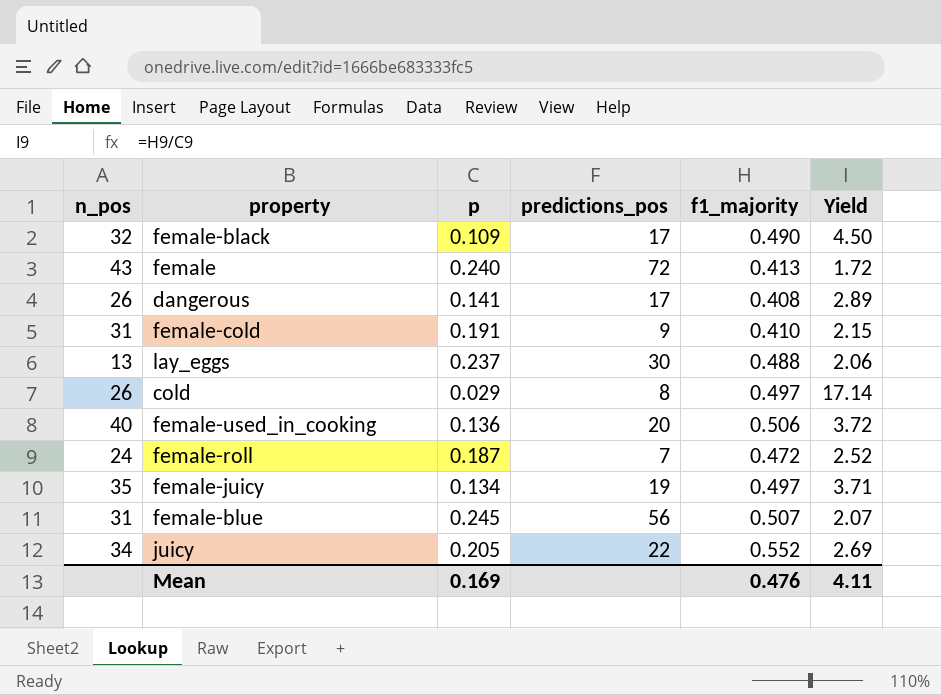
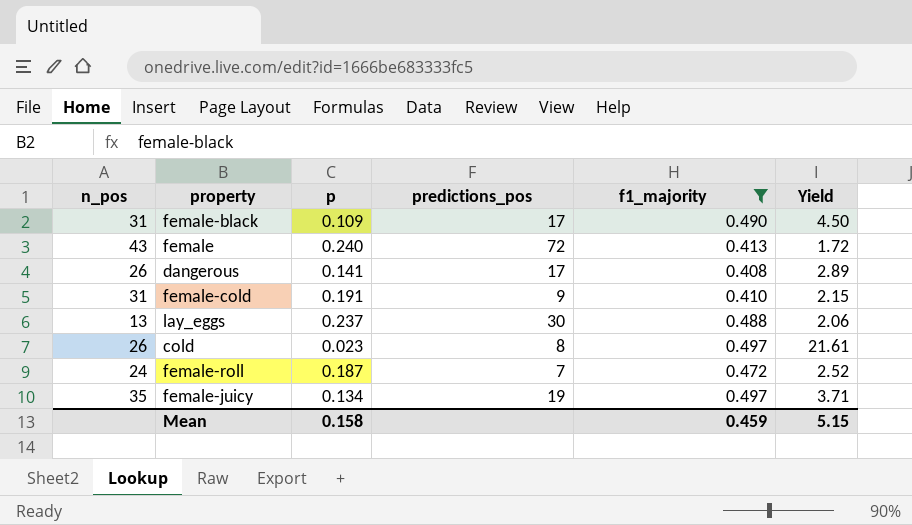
filter: none -> f1_majority <= 0.497
female-black | n_pos: 32 -> 31
cold | p: 0.029 -> 0.023
cold | Yield: 17.14 -> 21.61
Mean | p: 0.169 -> 0.158
Mean | f1_majority: 0.476 -> 0.459
Mean | Yield: 4.11 -> 5.15

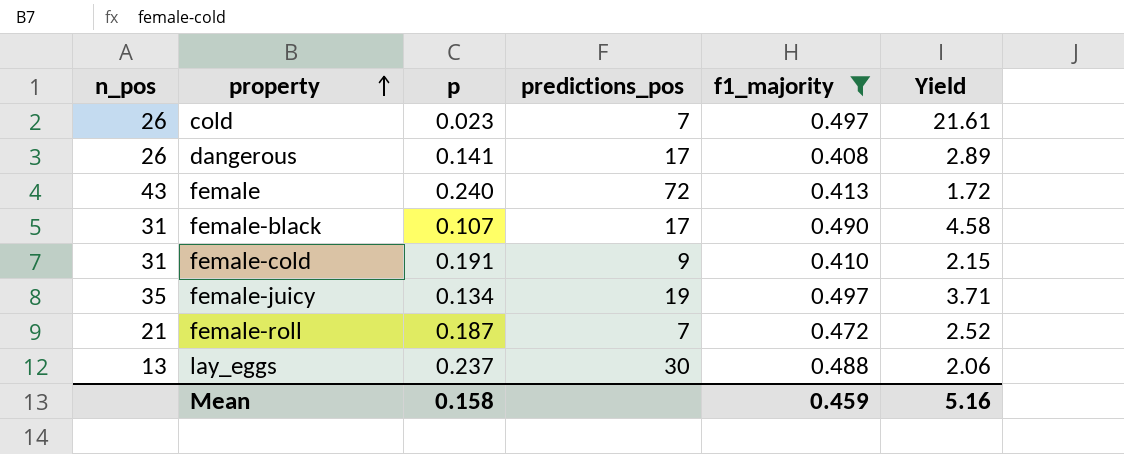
row order: none -> property ascending
cold | predictions_pos: 8 -> 7
female-black | p: 0.109 -> 0.107
female-black | Yield: 4.50 -> 4.58
female-roll | n_pos: 24 -> 21
Mean | Yield: 5.15 -> 5.16

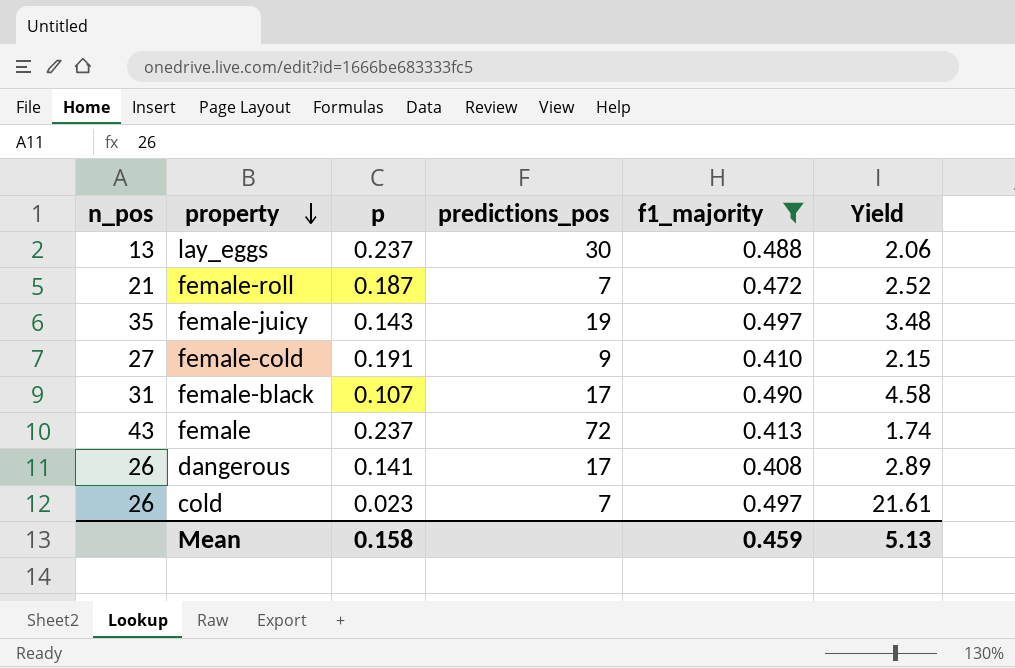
row order: property ascending -> property descending
female-juicy | p: 0.134 -> 0.143
female-juicy | Yield: 3.71 -> 3.48
female-cold | n_pos: 31 -> 27
female | p: 0.240 -> 0.237
female | Yield: 1.72 -> 1.74
Mean | Yield: 5.16 -> 5.13

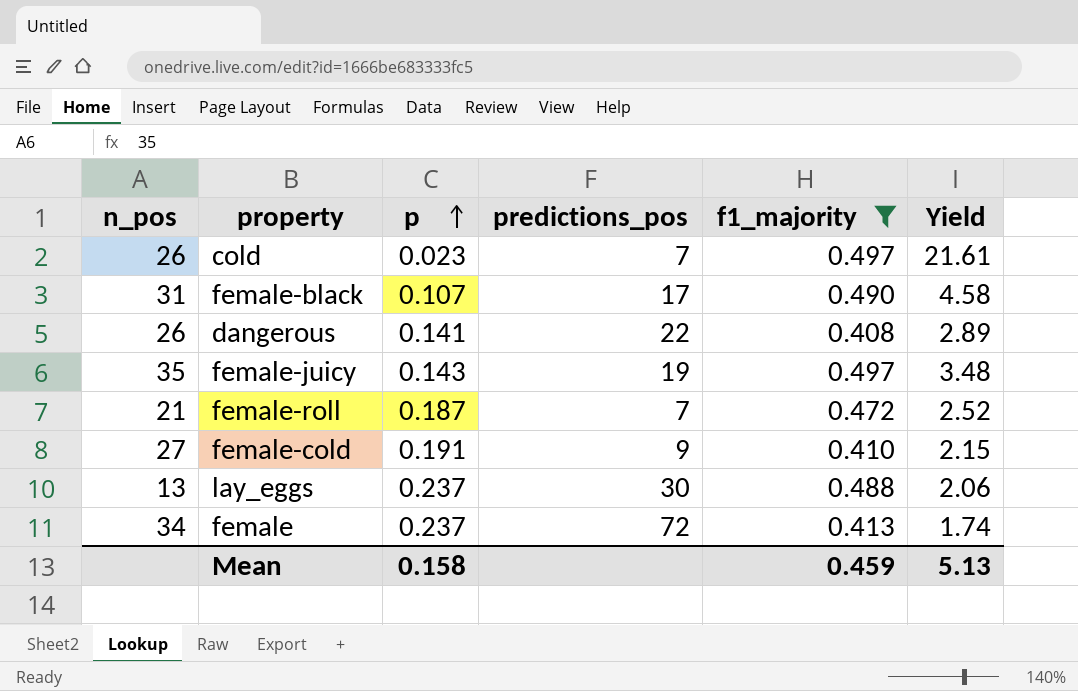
row order: property descending -> p ascending
dangerous | predictions_pos: 17 -> 22
female | n_pos: 43 -> 34

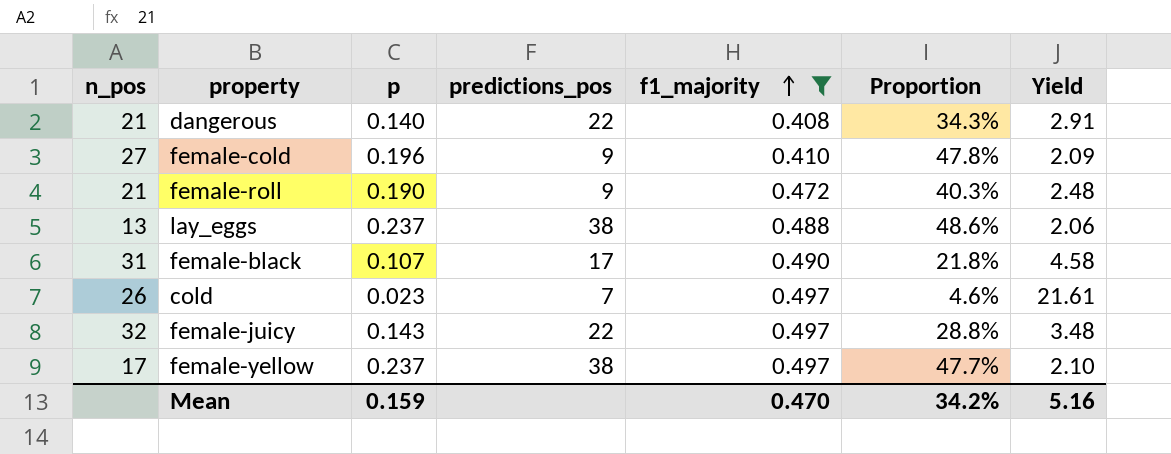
row order: p ascending -> f1_majority ascending
column Proportion | formula: none -> [p] / [f1_majority]
row female: 34 | 0.237 | 72 | 0.413 | 1.74 -> none
dangerous | n_pos: 26 -> 21
dangerous | p: 0.141 -> 0.140
dangerous | Yield: 2.89 -> 2.91
female-cold | p: 0.191 -> 0.196
female-cold | Yield: 2.15 -> 2.09
female-roll | p: 0.187 -> 0.190
female-roll | predictions_pos: 7 -> 9
female-roll | Yield: 2.52 -> 2.48
lay_eggs | predictions_pos: 30 -> 38
female-juicy | n_pos: 35 -> 32
female-juicy | predictions_pos: 19 -> 22
row female-yellow: none -> 17 | 0.237 | 38 | 0.497 | 47.7% | 2.10
Mean | p: 0.158 -> 0.159
Mean | f1_majority: 0.459 -> 0.470
Mean | Yield: 5.13 -> 5.16

